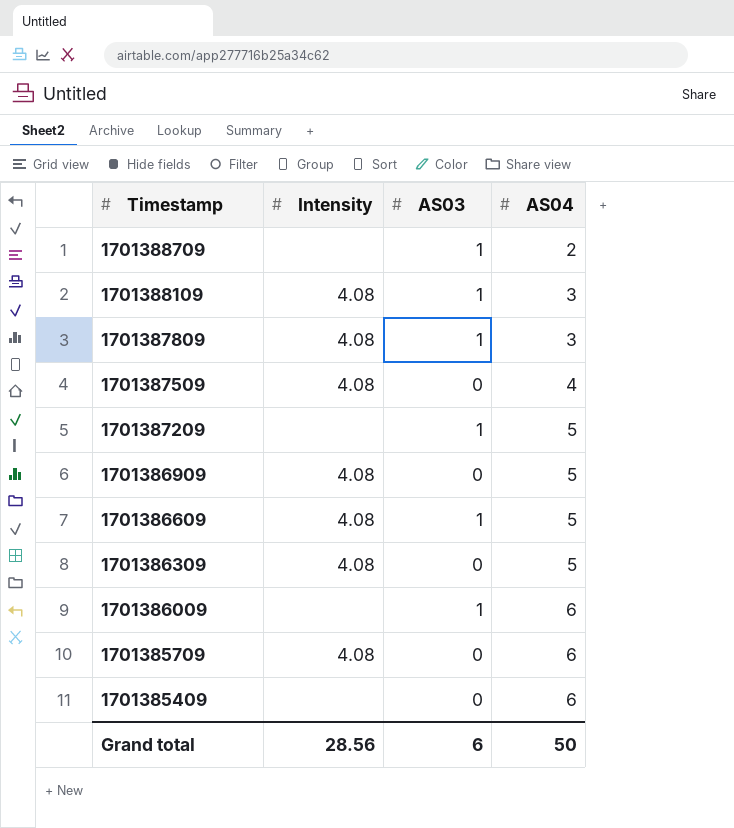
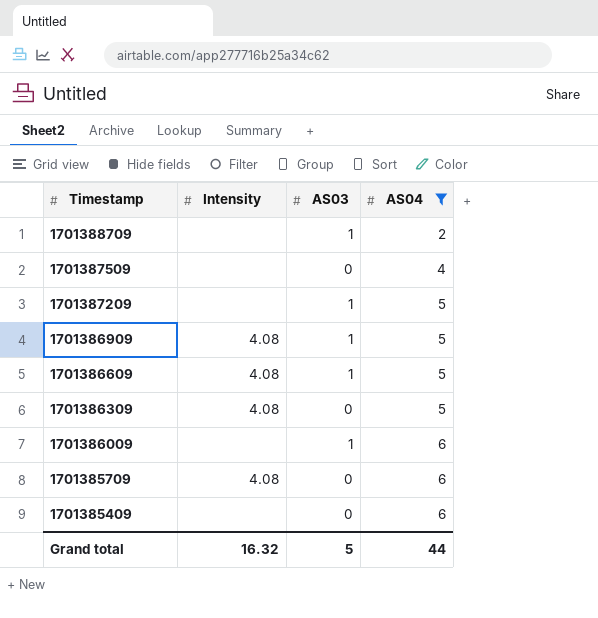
filter: none -> AS04 != 3
1701387509 | Intensity: 4.08 -> none
1701386909 | AS03: 0 -> 1
Grand total | Intensity: 28.56 -> 16.32
Grand total | AS03: 6 -> 5
Grand total | AS04: 50 -> 44

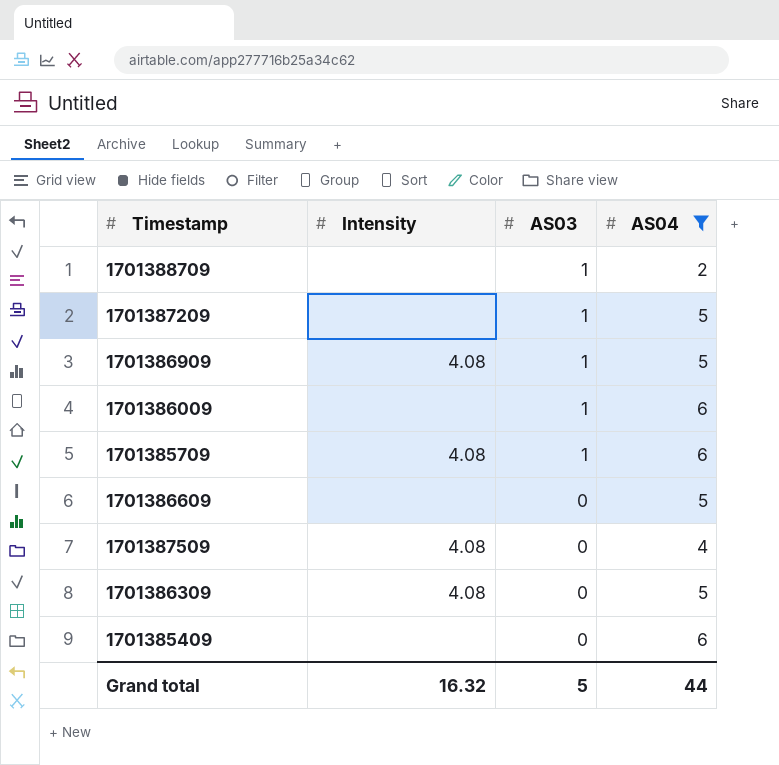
row order: Timestamp descending -> AS03 descending
1701385709 | AS03: 0 -> 1
1701386609 | Intensity: 4.08 -> none
1701386609 | AS03: 1 -> 0
1701387509 | Intensity: none -> 4.08

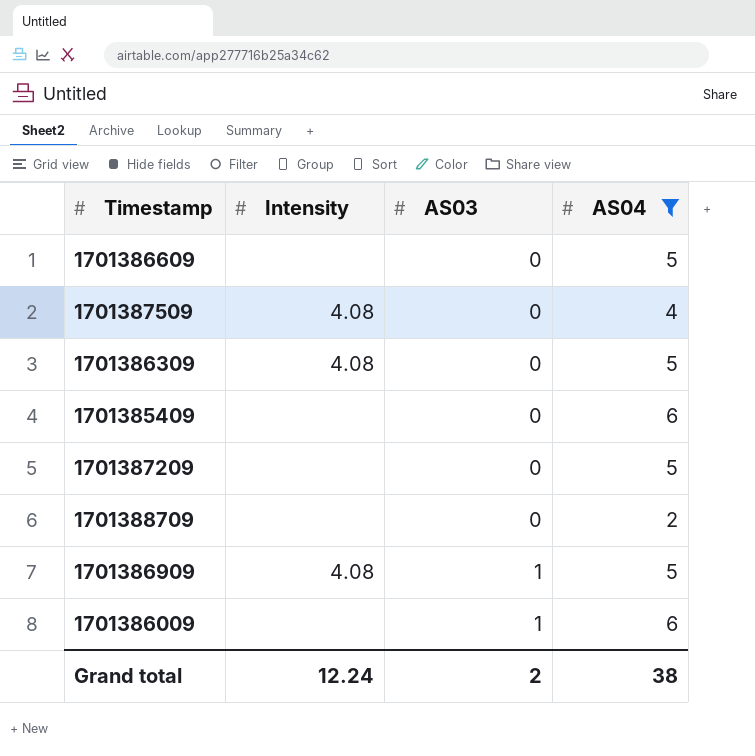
row order: AS03 descending -> AS03 ascending
row 1701385709: 4.08 | 1 | 6 -> none
1701387209 | AS03: 1 -> 0
1701388709 | AS03: 1 -> 0
Grand total | Intensity: 16.32 -> 12.24
Grand total | AS03: 5 -> 2
Grand total | AS04: 44 -> 38

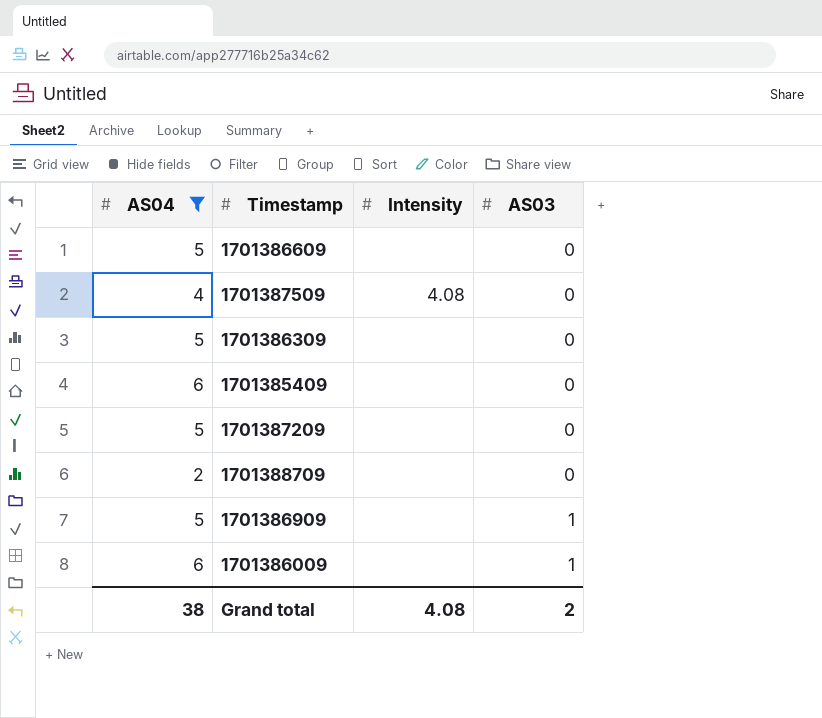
column AS04 | position: 4 -> 1
1701386309 | Intensity: 4.08 -> none
1701386909 | Intensity: 4.08 -> none
Grand total | Intensity: 12.24 -> 4.08

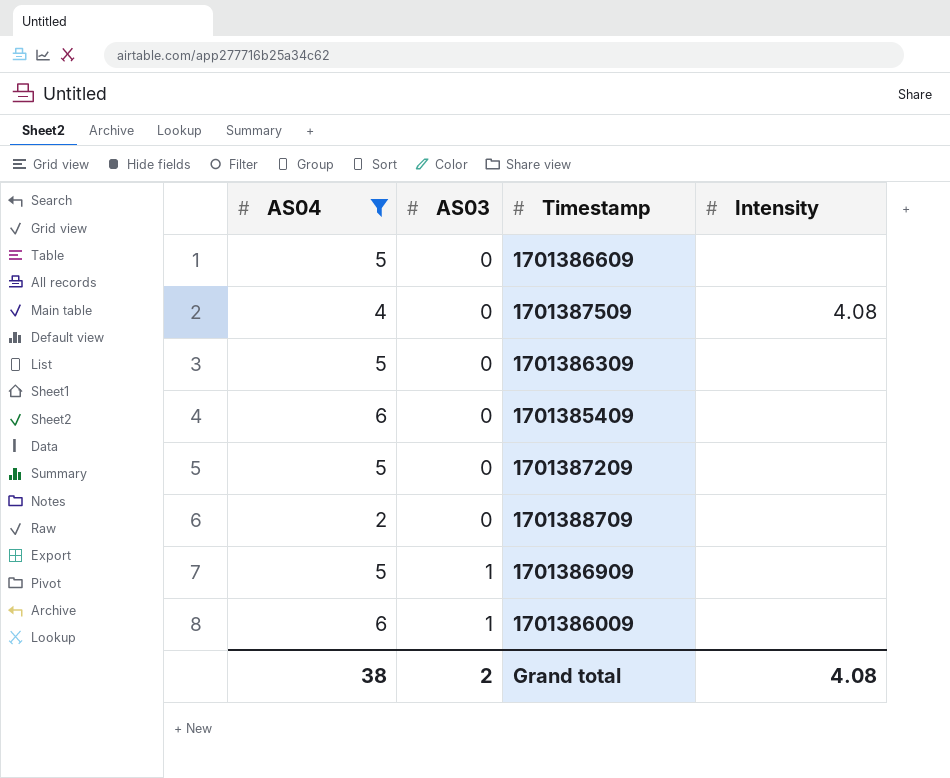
column AS03 | position: 4 -> 2

